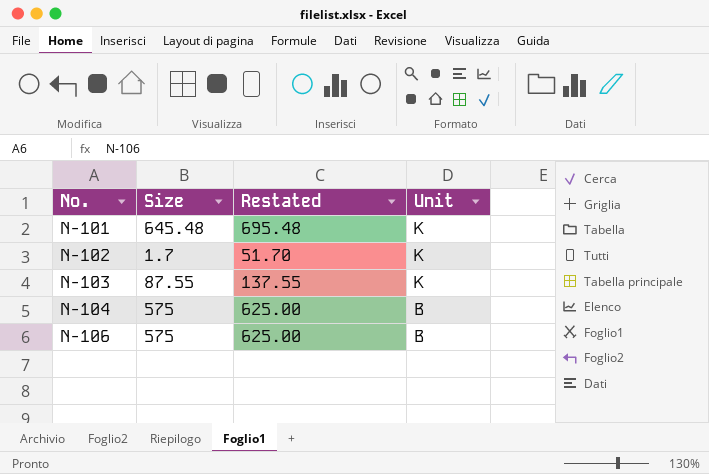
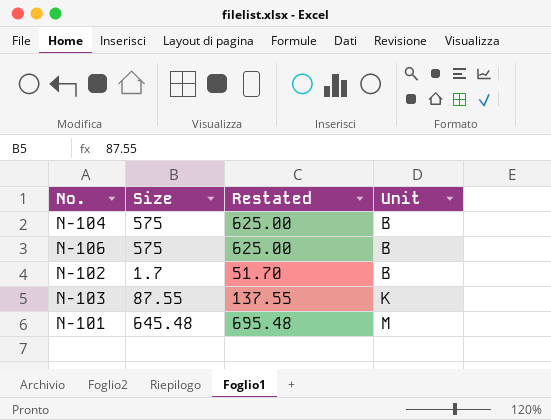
row order: No. ascending -> Unit ascending
N-102 | Unit: K -> B
N-101 | Unit: K -> M

